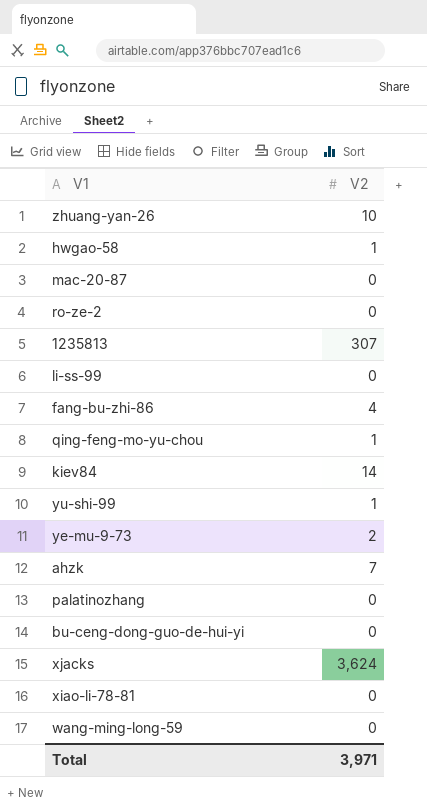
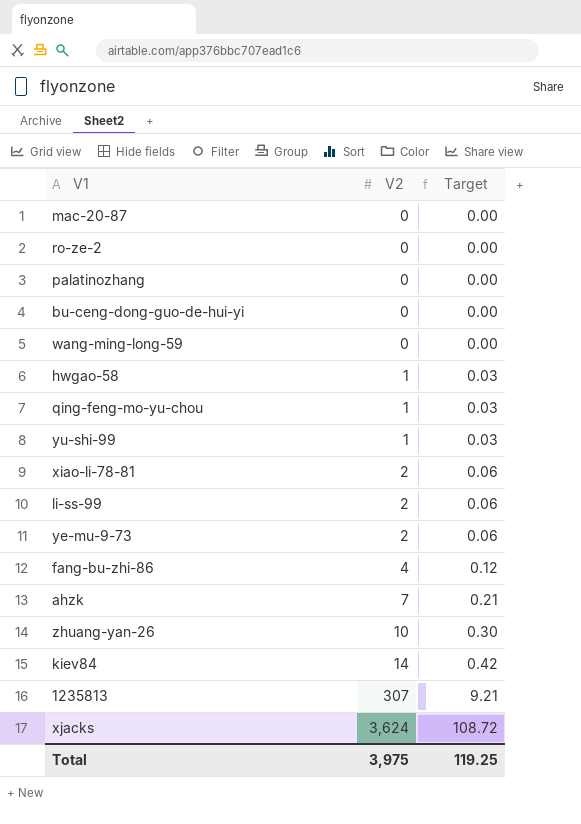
row order: none -> V2 ascending
column Target | formula: none -> [V2] * 0.03
xiao-li-78-81 | V2: 0 -> 2
li-ss-99 | V2: 0 -> 2
Total | V2: 3,971 -> 3,975

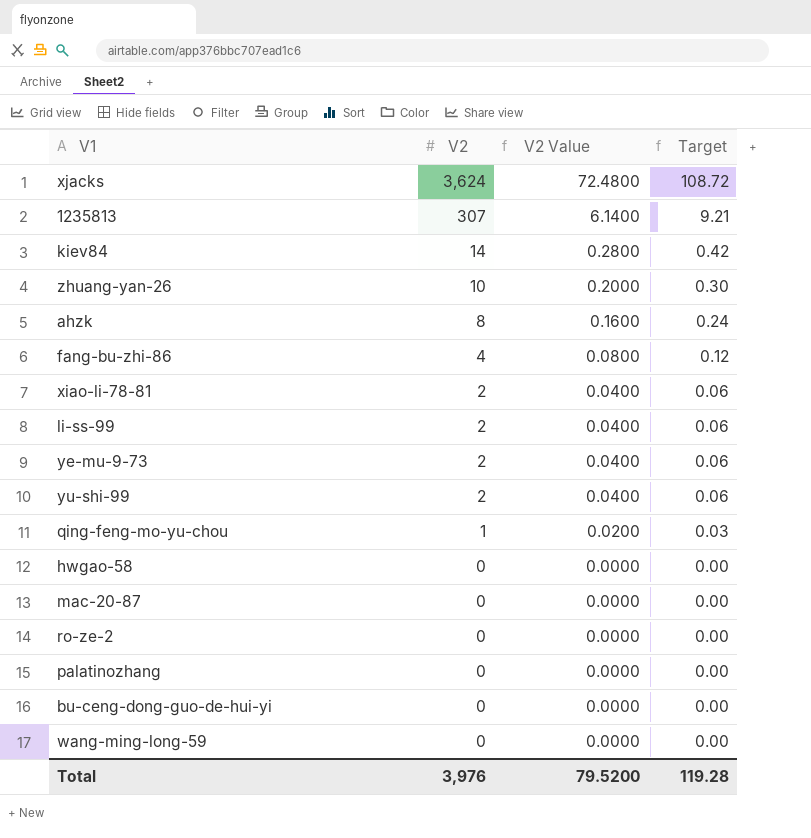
row order: V2 ascending -> V2 descending
column V2 Value | formula: none -> [V2] * 0.02
ahzk | V2: 7 -> 8
ahzk | Target: 0.21 -> 0.24
yu-shi-99 | V2: 1 -> 2
yu-shi-99 | Target: 0.03 -> 0.06
hwgao-58 | V2: 1 -> 0
hwgao-58 | Target: 0.03 -> 0.00
Total | V2: 3,975 -> 3,976
Total | Target: 119.25 -> 119.28

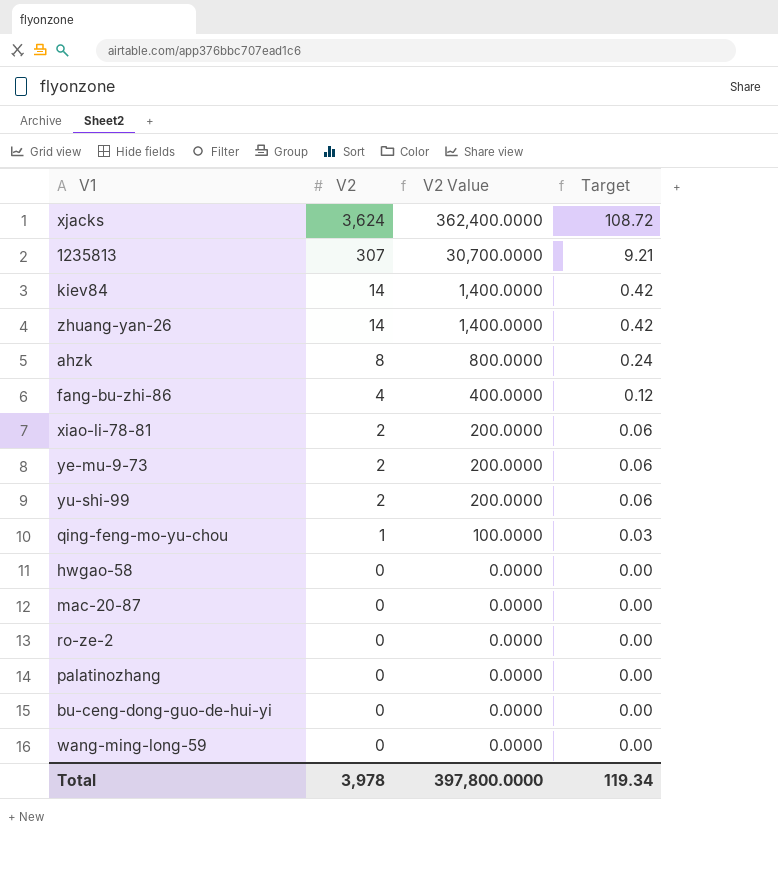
column V2 Value | formula: [V2] * 0.02 -> [V2] * 100
row li-ss-99: 2 | 0.0400 | 0.06 -> none
zhuang-yan-26 | V2: 10 -> 14
zhuang-yan-26 | Target: 0.30 -> 0.42
Total | V2: 3,976 -> 3,978
Total | V2 Value: 79.5200 -> 397,800.0000
Total | Target: 119.28 -> 119.34

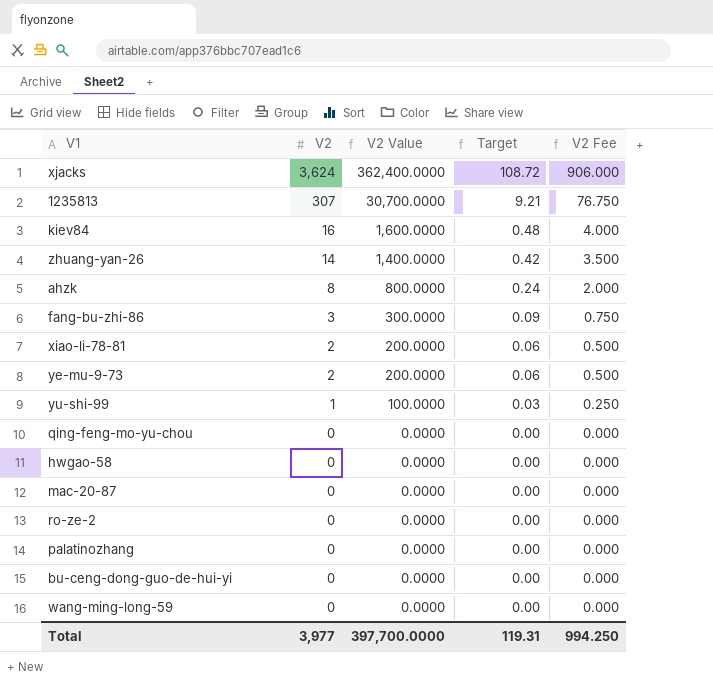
column V2 Fee | formula: none -> [V2] * 0.25
kiev84 | V2: 14 -> 16
kiev84 | V2 Value: 1,400.0000 -> 1,600.0000
kiev84 | Target: 0.42 -> 0.48
fang-bu-zhi-86 | V2: 4 -> 3
fang-bu-zhi-86 | V2 Value: 400.0000 -> 300.0000
fang-bu-zhi-86 | Target: 0.12 -> 0.09
yu-shi-99 | V2: 2 -> 1
yu-shi-99 | V2 Value: 200.0000 -> 100.0000
yu-shi-99 | Target: 0.06 -> 0.03
qing-feng-mo-yu-chou | V2: 1 -> 0
qing-feng-mo-yu-chou | V2 Value: 100.0000 -> 0.0000
qing-feng-mo-yu-chou | Target: 0.03 -> 0.00
Total | V2: 3,978 -> 3,977
Total | V2 Value: 397,800.0000 -> 397,700.0000
Total | Target: 119.34 -> 119.31

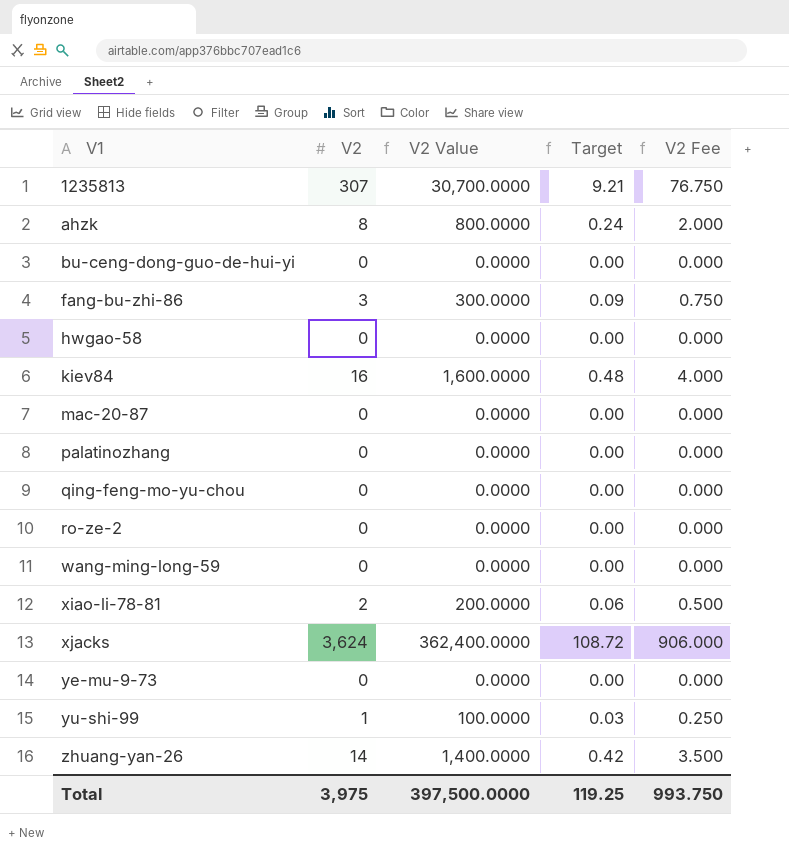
row order: V2 descending -> V1 ascending
ye-mu-9-73 | V2: 2 -> 0
ye-mu-9-73 | V2 Value: 200.0000 -> 0.0000
ye-mu-9-73 | Target: 0.06 -> 0.00
ye-mu-9-73 | V2 Fee: 0.500 -> 0.000
Total | V2: 3,977 -> 3,975
Total | V2 Value: 397,700.0000 -> 397,500.0000
Total | Target: 119.31 -> 119.25
Total | V2 Fee: 994.250 -> 993.750

